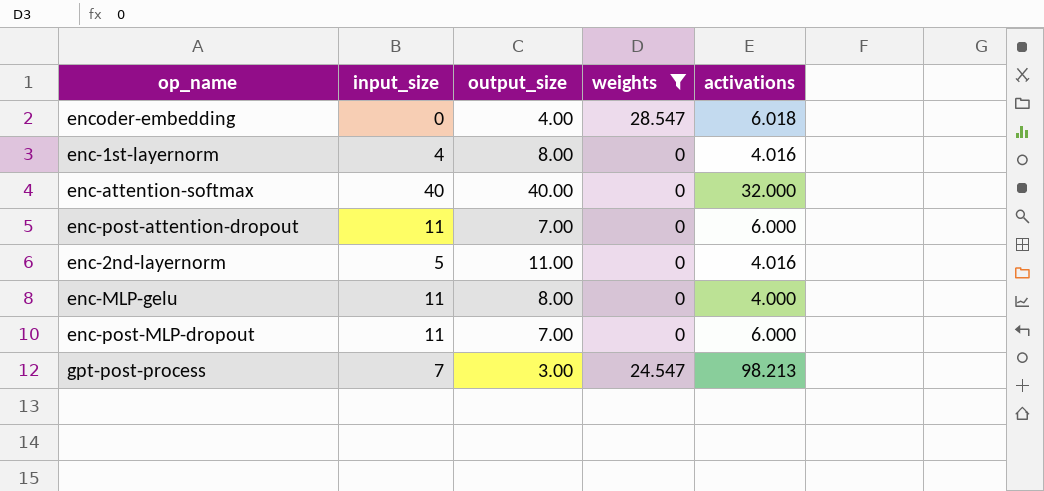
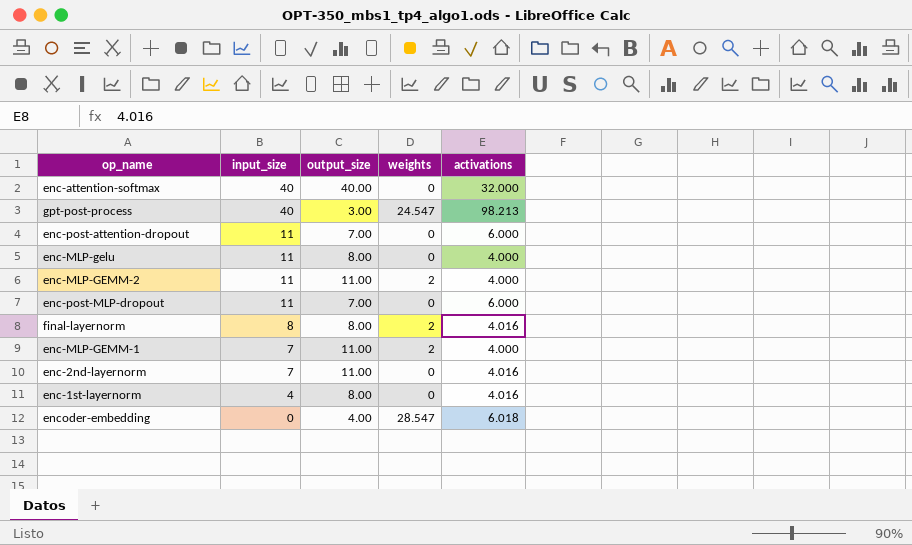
filter: weights != 2 -> none
row order: none -> input_size descending
gpt-post-process | input_size: 7 -> 40
enc-2nd-layernorm | input_size: 5 -> 7

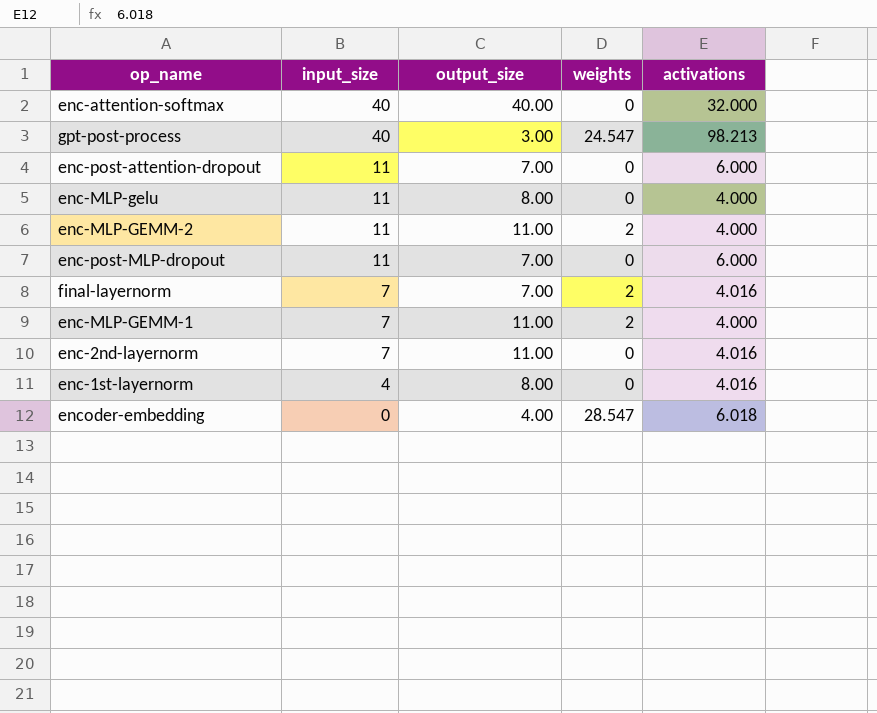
final-layernorm | input_size: 8 -> 7
final-layernorm | output_size: 8.00 -> 7.00

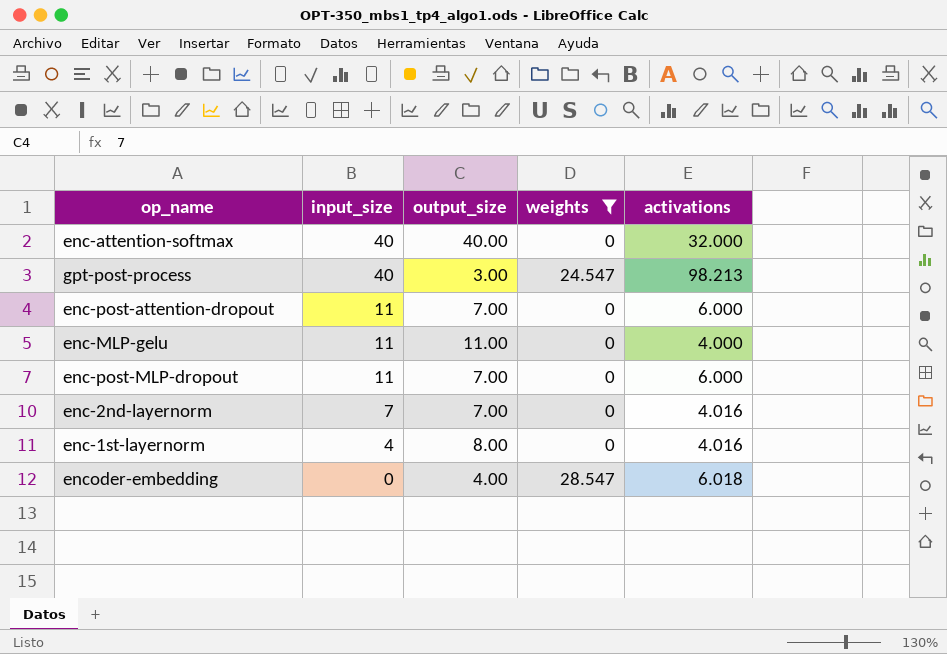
filter: none -> weights != 2
enc-MLP-gelu | output_size: 8.00 -> 11.00
enc-2nd-layernorm | output_size: 11.00 -> 7.00

